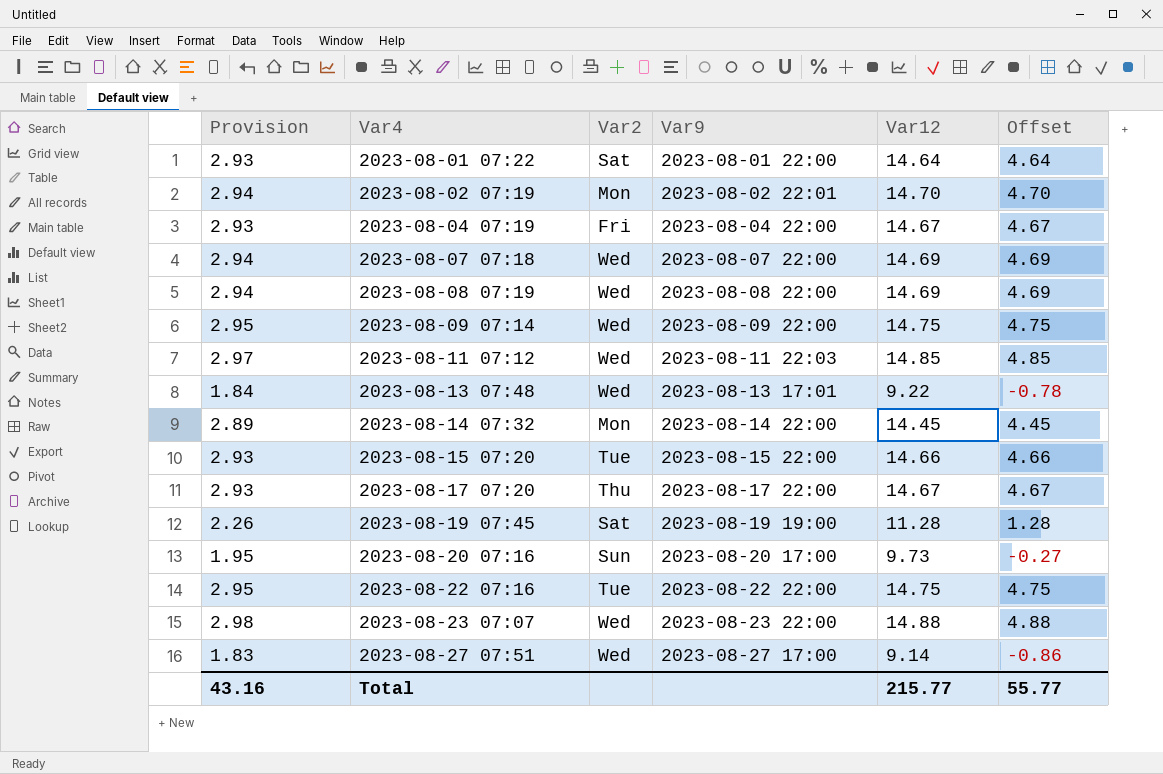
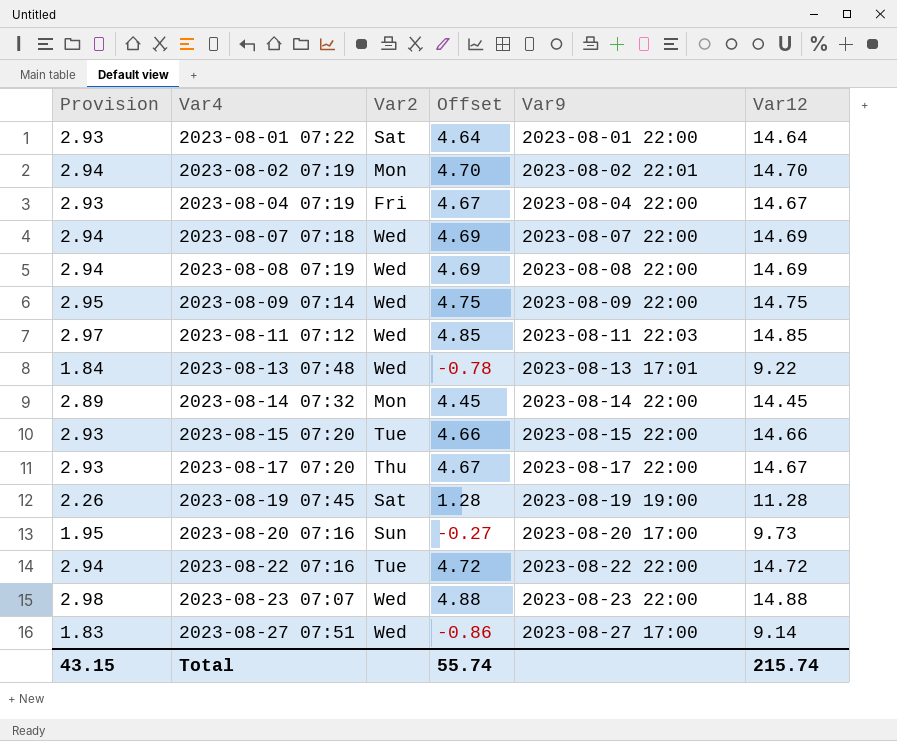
column Offset | position: 6 -> 4
2023-08-22 07:16 | Provision: 2.95 -> 2.94
2023-08-22 07:16 | Offset: 4.75 -> 4.72
2023-08-22 07:16 | Var12: 14.75 -> 14.72
Total | Provision: 43.16 -> 43.15
Total | Offset: 55.77 -> 55.74
Total | Var12: 215.77 -> 215.74

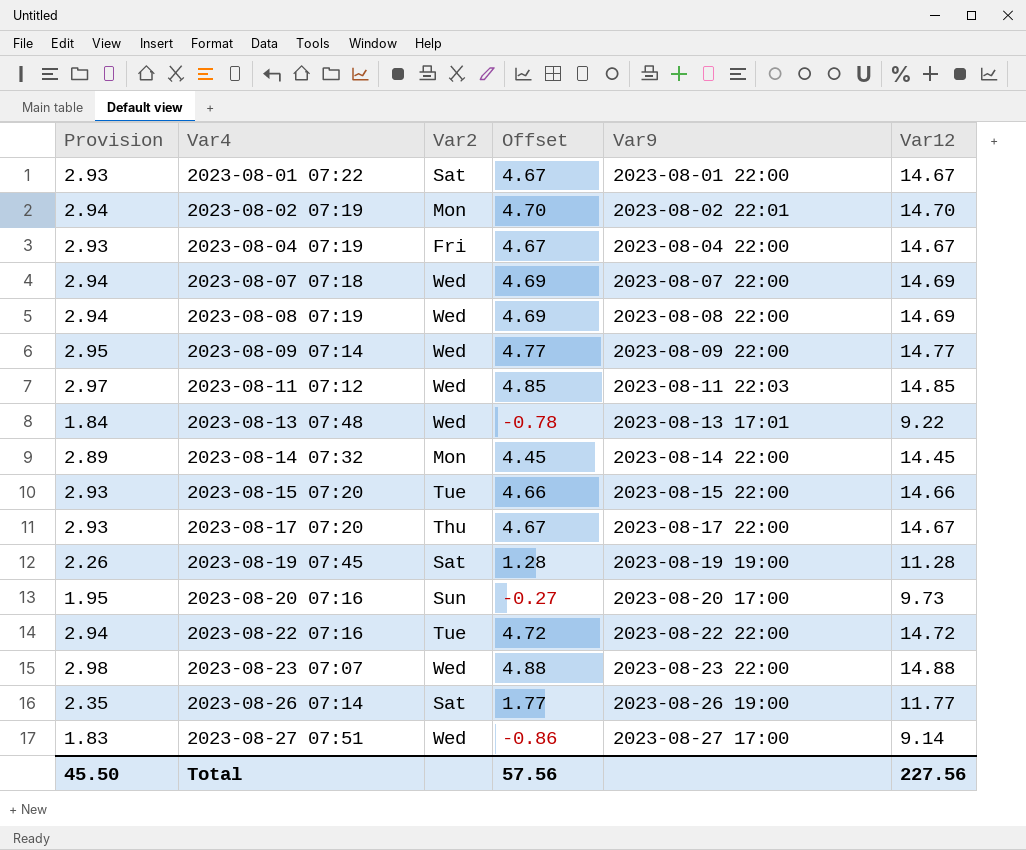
2023-08-01 07:22 | Offset: 4.64 -> 4.67
2023-08-01 07:22 | Var12: 14.64 -> 14.67
2023-08-09 07:14 | Offset: 4.75 -> 4.77
2023-08-09 07:14 | Var12: 14.75 -> 14.77
row 2023-08-26 07:14: none -> 2.35 | Sat | 1.77 | 2023-08-26 19:00 | 11.77
Total | Provision: 43.15 -> 45.50
Total | Offset: 55.74 -> 57.56
Total | Var12: 215.74 -> 227.56

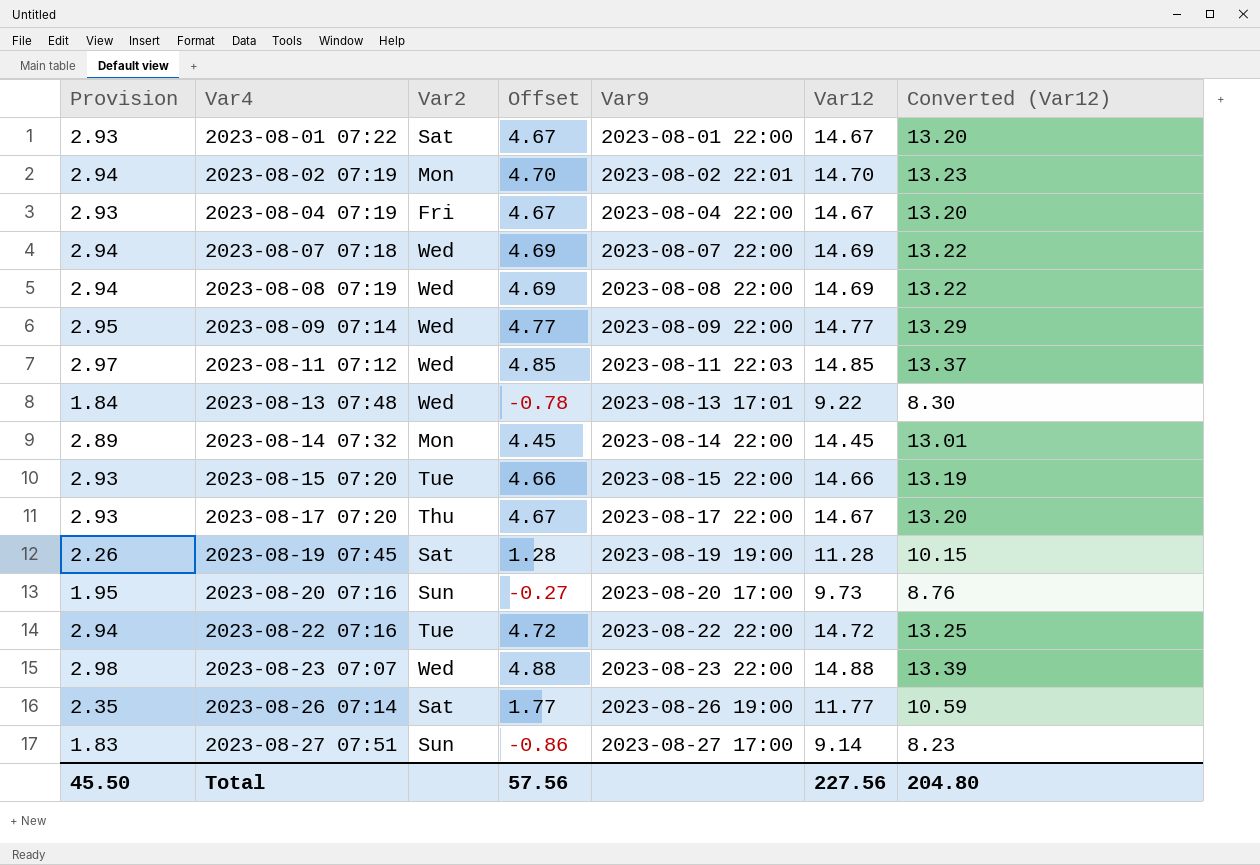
column Converted (Var12) | formula: none -> [Var12] * 0.9
2023-08-27 07:51 | Var2: Wed -> Sun

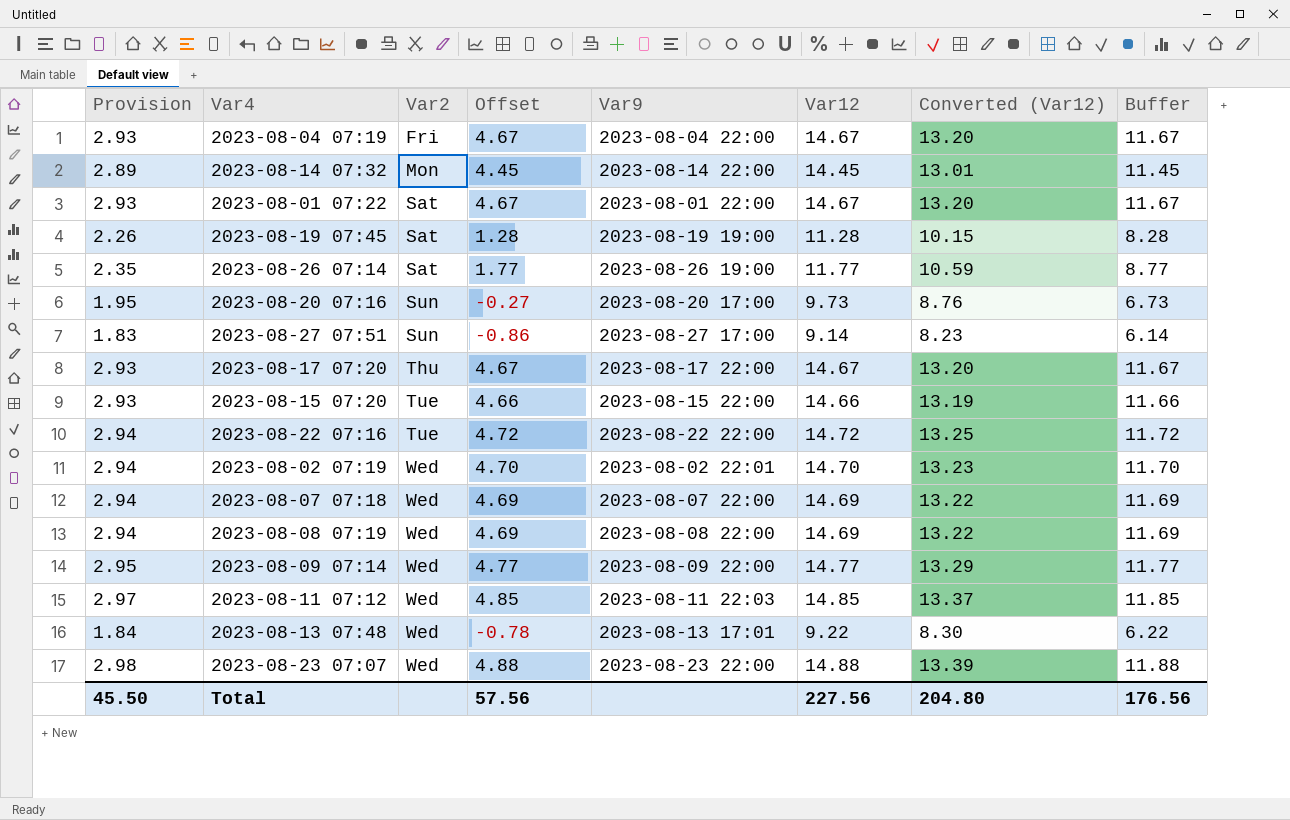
row order: Var4 ascending -> Var2 ascending
column Buffer | formula: none -> [Var12] - 3
2023-08-02 07:19 | Var2: Mon -> Wed

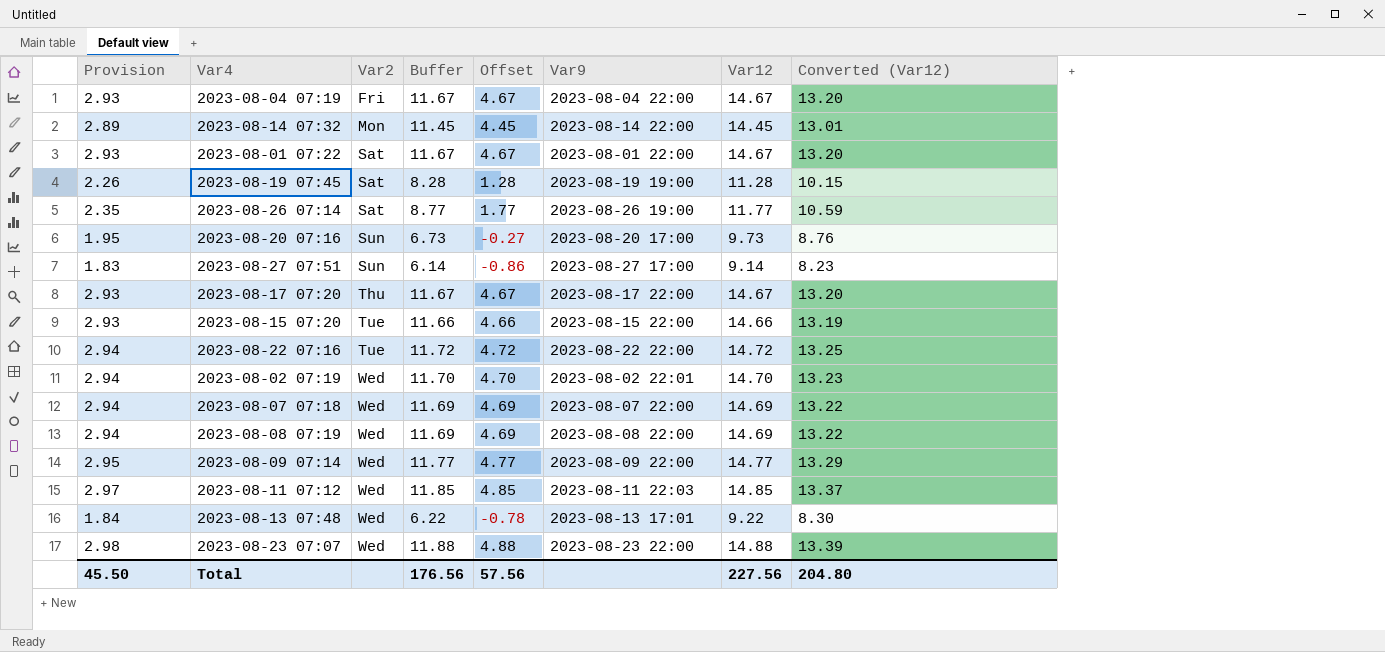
column Buffer | position: 8 -> 4

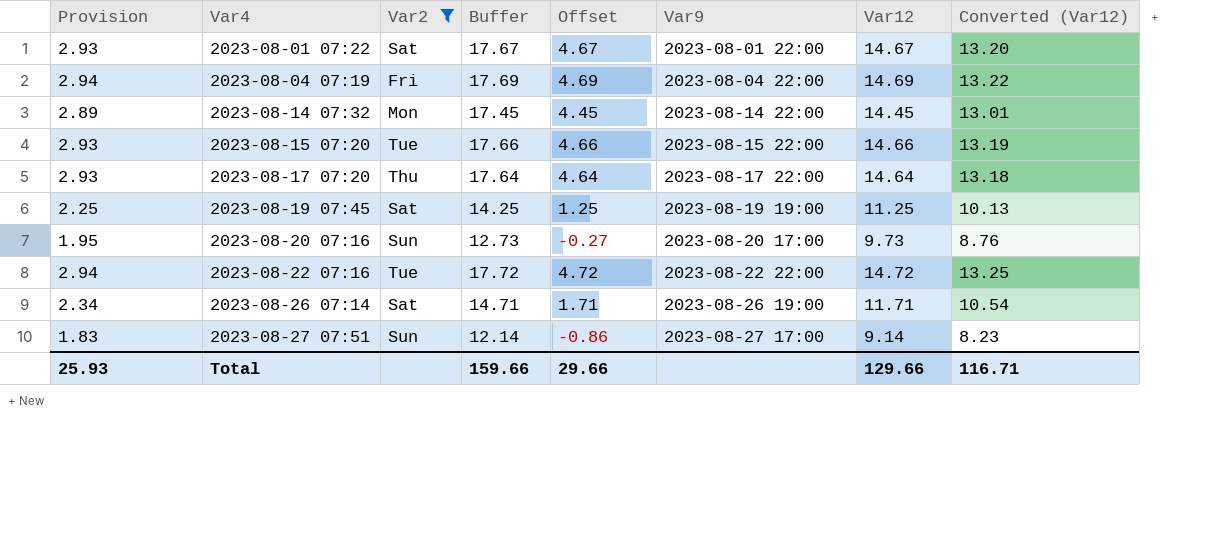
filter: none -> Var2 != Wed
row order: Var2 ascending -> Var4 ascending
column Buffer | formula: [Var12] - 3 -> [Var12] + 3
2023-08-04 07:19 | Provision: 2.93 -> 2.94
2023-08-04 07:19 | Offset: 4.67 -> 4.69
2023-08-04 07:19 | Var12: 14.67 -> 14.69
2023-08-04 07:19 | Converted (Var12): 13.20 -> 13.22
2023-08-17 07:20 | Offset: 4.67 -> 4.64
2023-08-17 07:20 | Var12: 14.67 -> 14.64
2023-08-17 07:20 | Converted (Var12): 13.20 -> 13.18
2023-08-19 07:45 | Provision: 2.26 -> 2.25
2023-08-19 07:45 | Offset: 1.28 -> 1.25
2023-08-19 07:45 | Var12: 11.28 -> 11.25
2023-08-19 07:45 | Converted (Var12): 10.15 -> 10.13
2023-08-26 07:14 | Provision: 2.35 -> 2.34
2023-08-26 07:14 | Offset: 1.77 -> 1.71
2023-08-26 07:14 | Var12: 11.77 -> 11.71
2023-08-26 07:14 | Converted (Var12): 10.59 -> 10.54
Total | Provision: 45.50 -> 25.93
Total | Buffer: 176.56 -> 159.66
Total | Offset: 57.56 -> 29.66
Total | Var12: 227.56 -> 129.66
Total | Converted (Var12): 204.80 -> 116.71

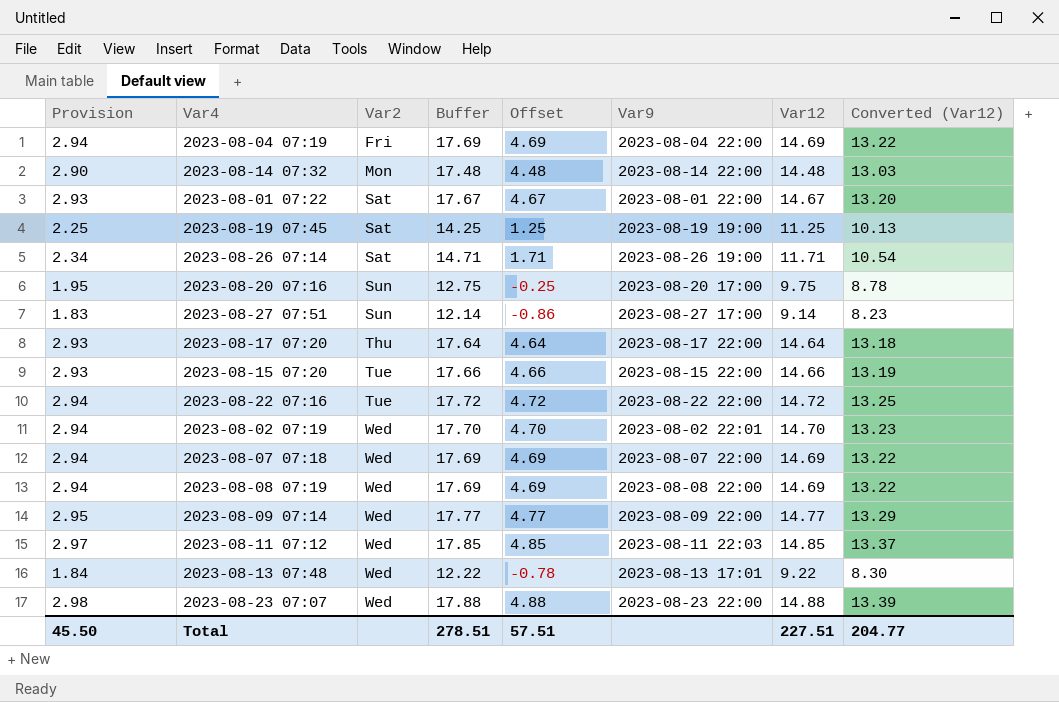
filter: Var2 != Wed -> none
row order: Var4 ascending -> Var2 ascending
2023-08-14 07:32 | Provision: 2.89 -> 2.90
2023-08-14 07:32 | Buffer: 17.45 -> 17.48
2023-08-14 07:32 | Offset: 4.45 -> 4.48
2023-08-14 07:32 | Var12: 14.45 -> 14.48
2023-08-14 07:32 | Converted (Var12): 13.01 -> 13.03
2023-08-20 07:16 | Buffer: 12.73 -> 12.75
2023-08-20 07:16 | Offset: -0.27 -> -0.25
2023-08-20 07:16 | Var12: 9.73 -> 9.75
2023-08-20 07:16 | Converted (Var12): 8.76 -> 8.78
Total | Provision: 25.93 -> 45.50
Total | Buffer: 159.66 -> 278.51
Total | Offset: 29.66 -> 57.51
Total | Var12: 129.66 -> 227.51
Total | Converted (Var12): 116.71 -> 204.77

